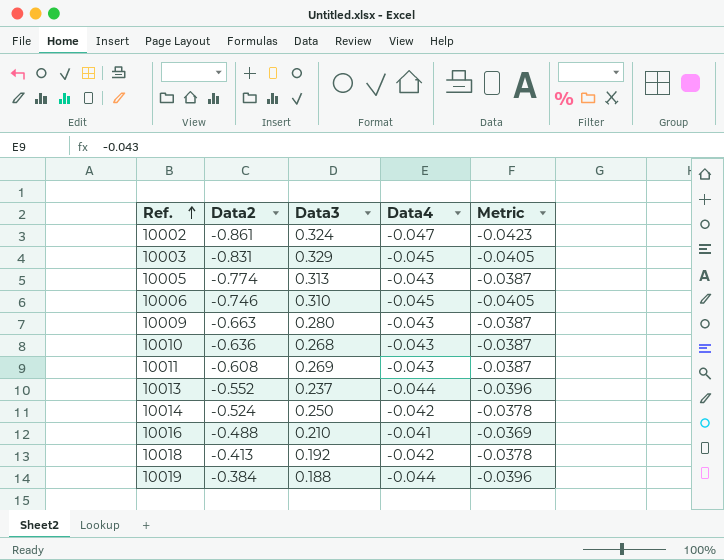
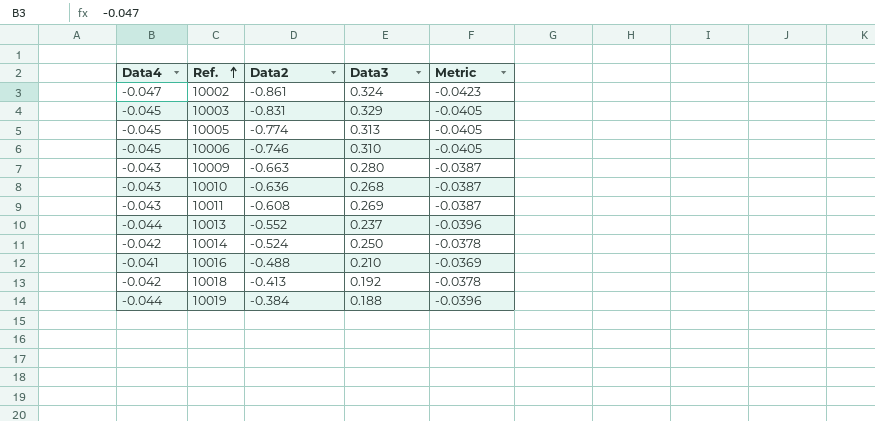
column Data4 | position: 4 -> 1
10005 | Data4: -0.043 -> -0.045
10005 | Metric: -0.0387 -> -0.0405

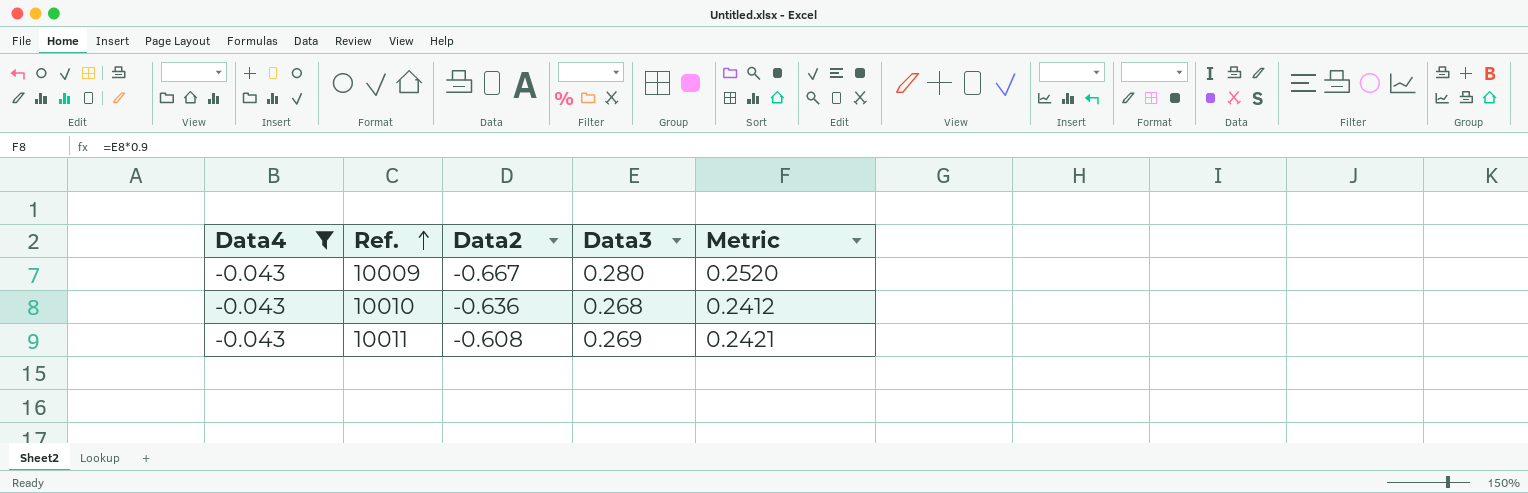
filter: none -> Data4 = -0.043
column Metric | formula: [Data4] * 0.9 -> [Data3] * 0.9
10009 | Data2: -0.663 -> -0.667

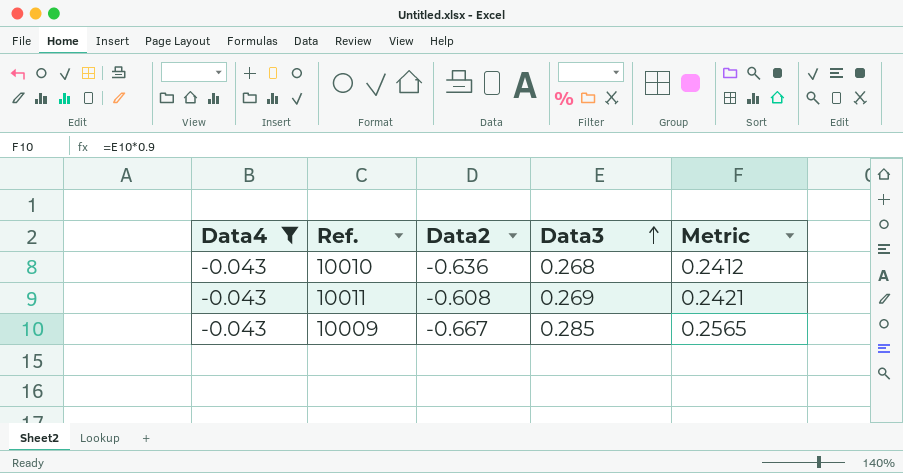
row order: Ref. ascending -> Data3 ascending
10009 | Data3: 0.280 -> 0.285
10009 | Metric: 0.2520 -> 0.2565

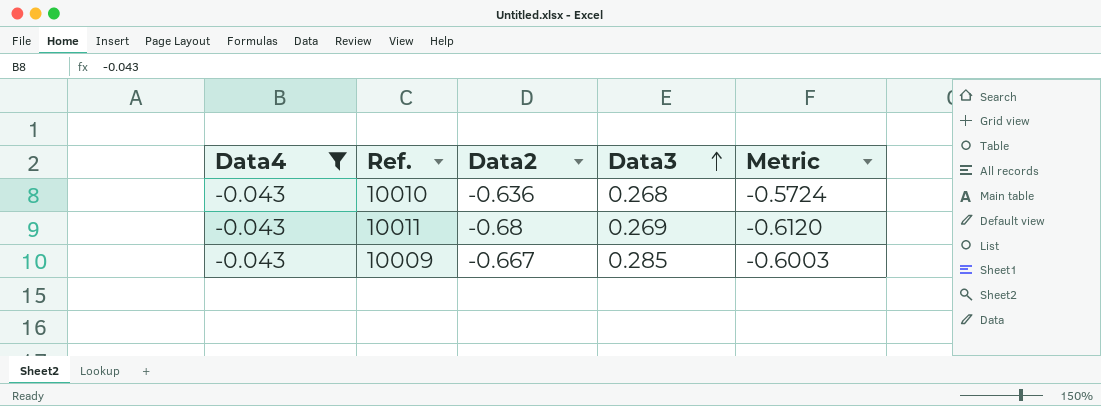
column Metric | formula: [Data3] * 0.9 -> [Data2] * 0.9
10011 | Data2: -0.608 -> -0.68

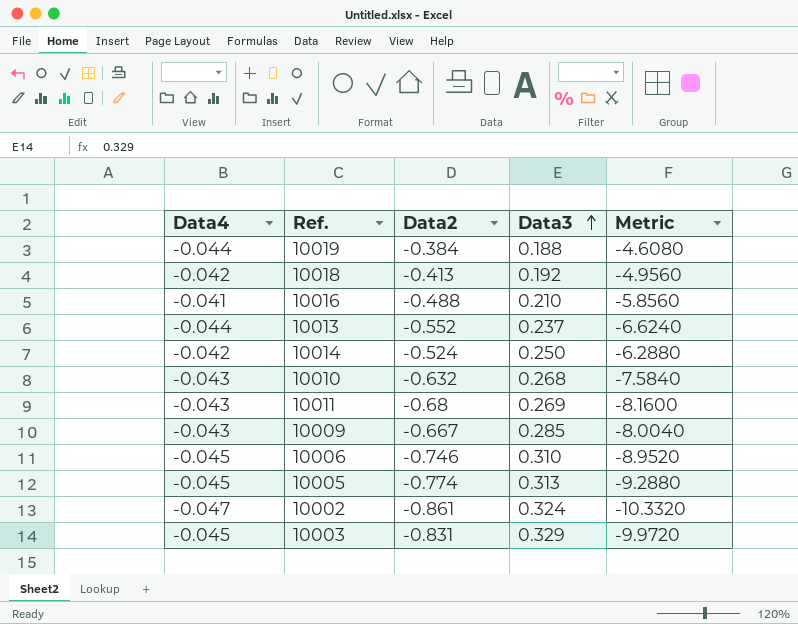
filter: Data4 = -0.043 -> none
column Metric | formula: [Data2] * 0.9 -> [Data2] * 12
10010 | Data2: -0.636 -> -0.632

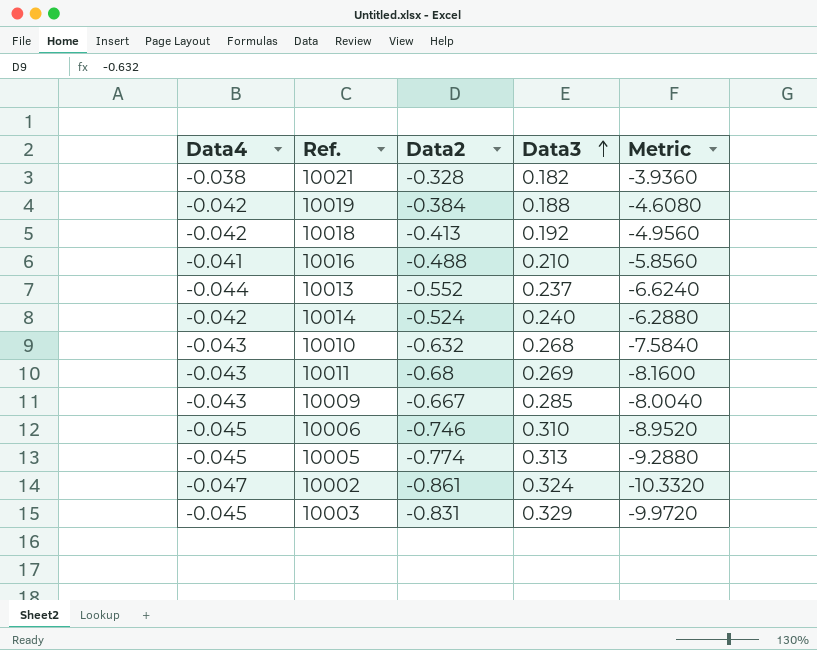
row 10021: none -> -0.038 | -0.328 | 0.182 | -3.9360
10019 | Data4: -0.044 -> -0.042
10014 | Data3: 0.250 -> 0.240

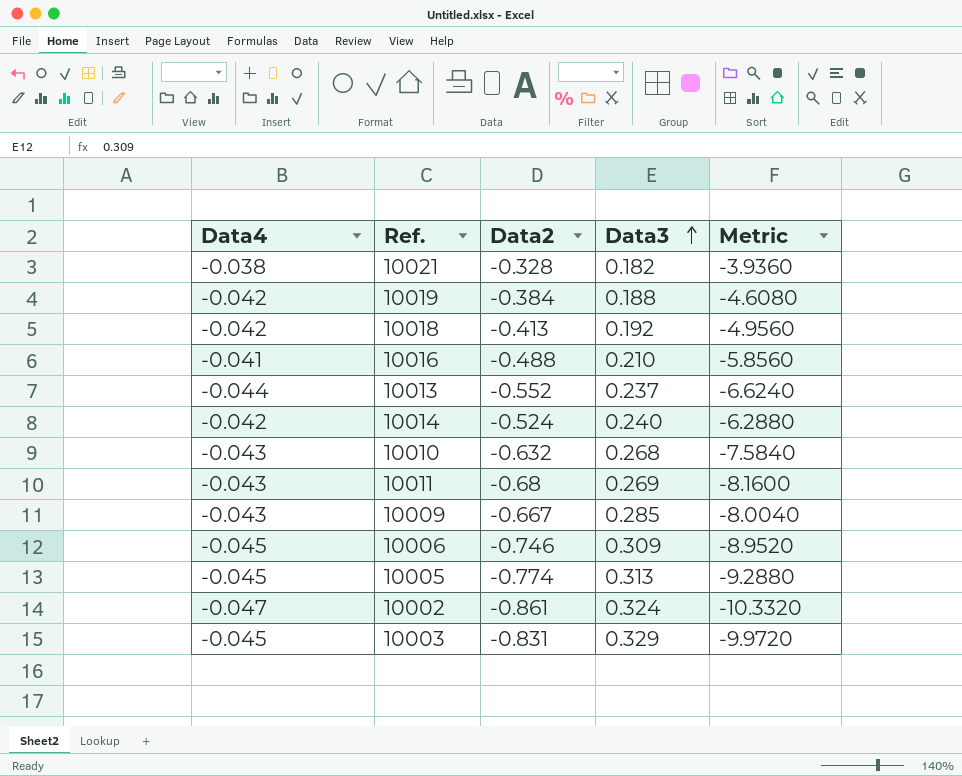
10006 | Data3: 0.310 -> 0.309

